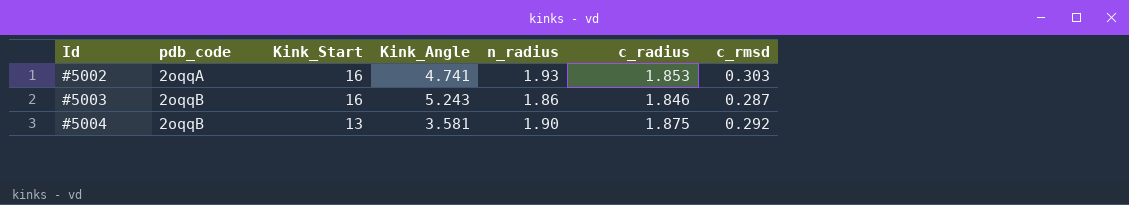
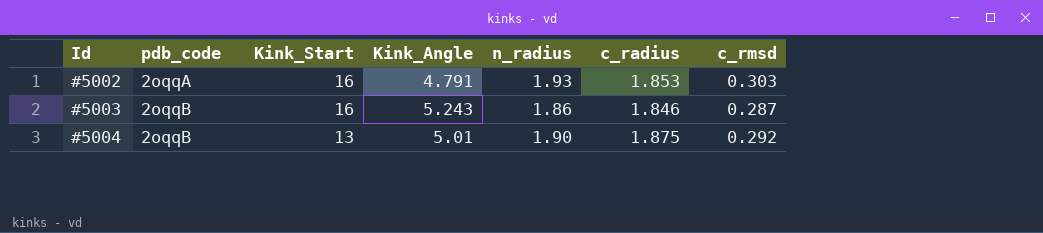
#5002 | Kink_Angle: 4.741 -> 4.791
#5004 | Kink_Angle: 3.581 -> 5.01

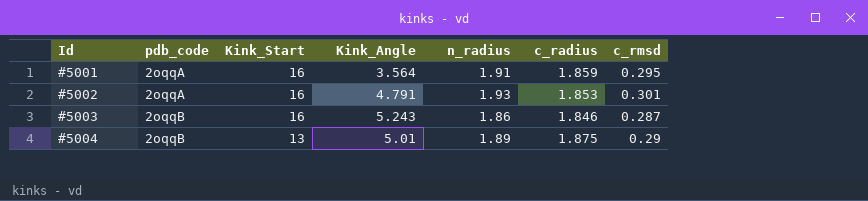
row #5001: none -> 2oqqA | 16 | 3.564 | 1.91 | 1.859 | 0.295
#5002 | c_rmsd: 0.303 -> 0.301
#5004 | n_radius: 1.90 -> 1.89
#5004 | c_rmsd: 0.292 -> 0.29

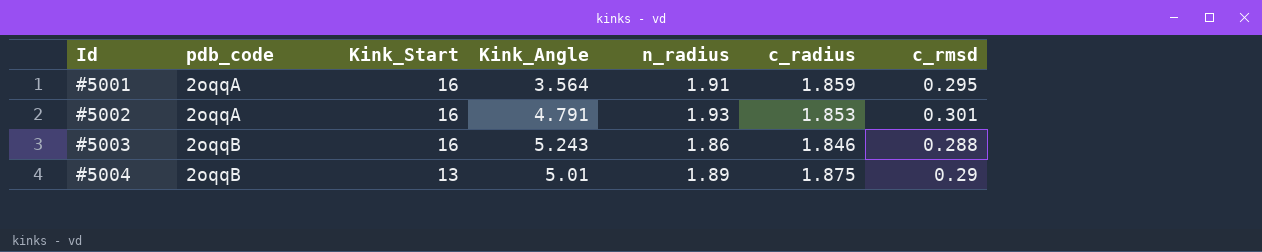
#5003 | c_rmsd: 0.287 -> 0.288

